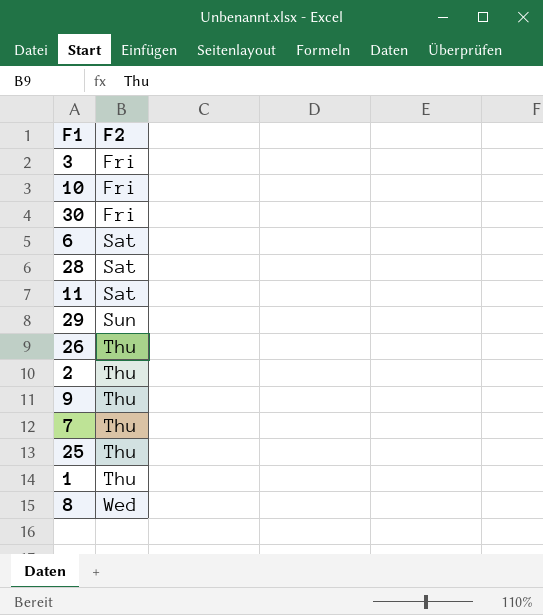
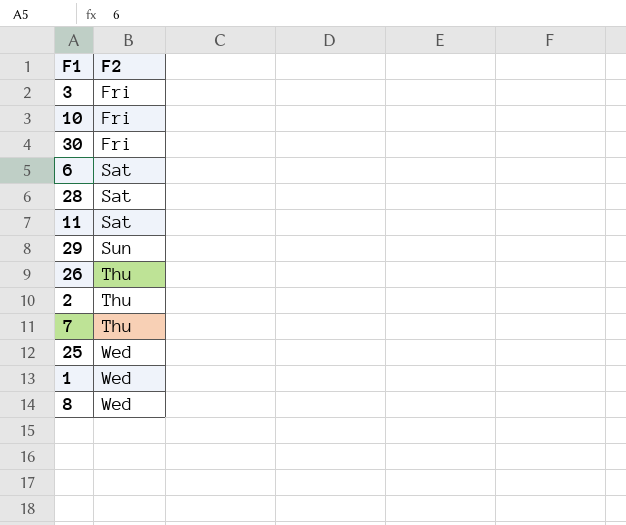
row 9: Thu -> none
25 | F2: Thu -> Wed
1 | F2: Thu -> Wed

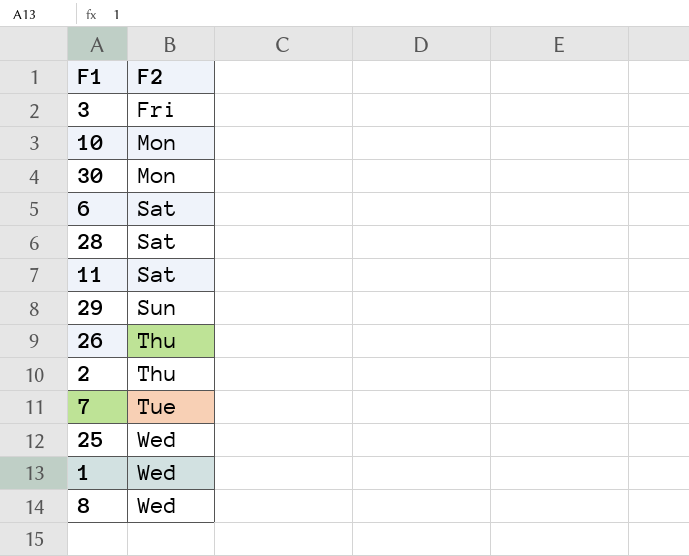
10 | F2: Fri -> Mon
30 | F2: Fri -> Mon
7 | F2: Thu -> Tue

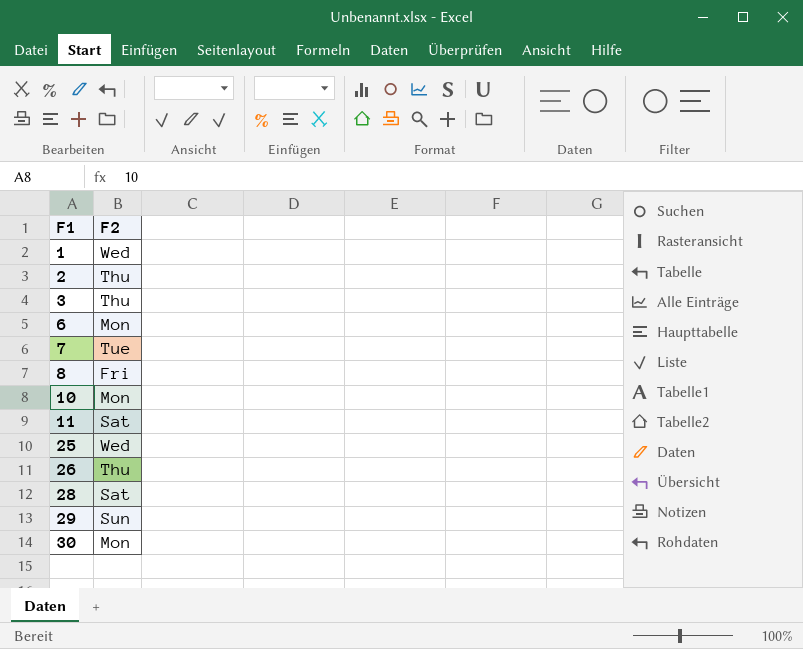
row order: F2 ascending -> F1 ascending
3 | F2: Fri -> Thu
6 | F2: Sat -> Mon
8 | F2: Wed -> Fri

